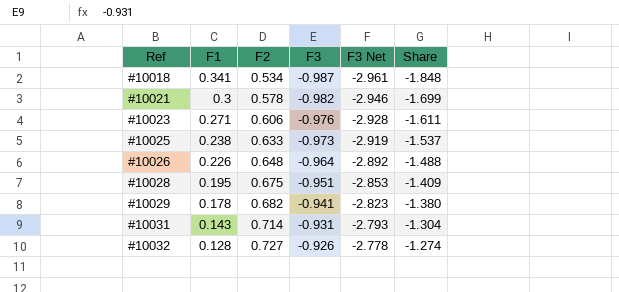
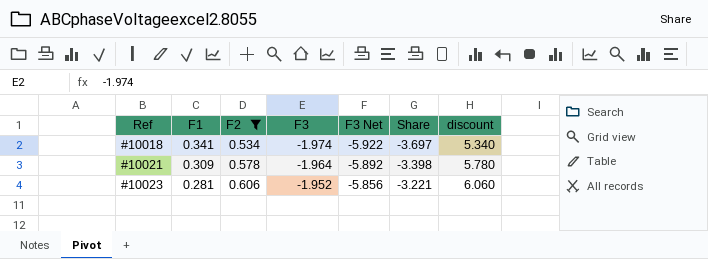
filter: none -> F2 <= 0.606
column discount | formula: none -> [F2] * 10
#10018 | F3: -0.987 -> -1.974
#10018 | F3 Net: -2.961 -> -5.922
#10018 | Share: -1.848 -> -3.697
#10021 | F1: 0.3 -> 0.309
#10021 | F3: -0.982 -> -1.964
#10021 | F3 Net: -2.946 -> -5.892
#10021 | Share: -1.699 -> -3.398
#10023 | F1: 0.271 -> 0.281
#10023 | F3: -0.976 -> -1.952
#10023 | F3 Net: -2.928 -> -5.856
#10023 | Share: -1.611 -> -3.221

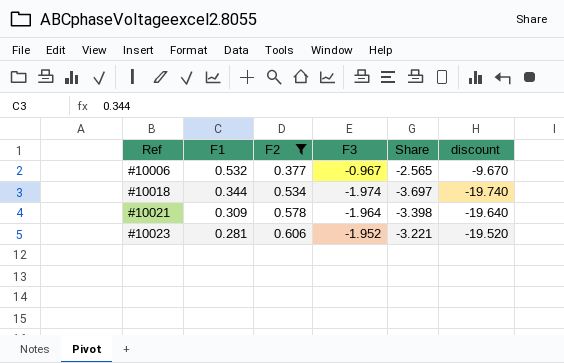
column F3 Net | formula: [F3] * 3 -> none
column discount | formula: [F2] * 10 -> [F3] * 10
row #10006: none -> 0.532 | 0.377 | -0.967 | -2.565 | -9.670
#10018 | F1: 0.341 -> 0.344

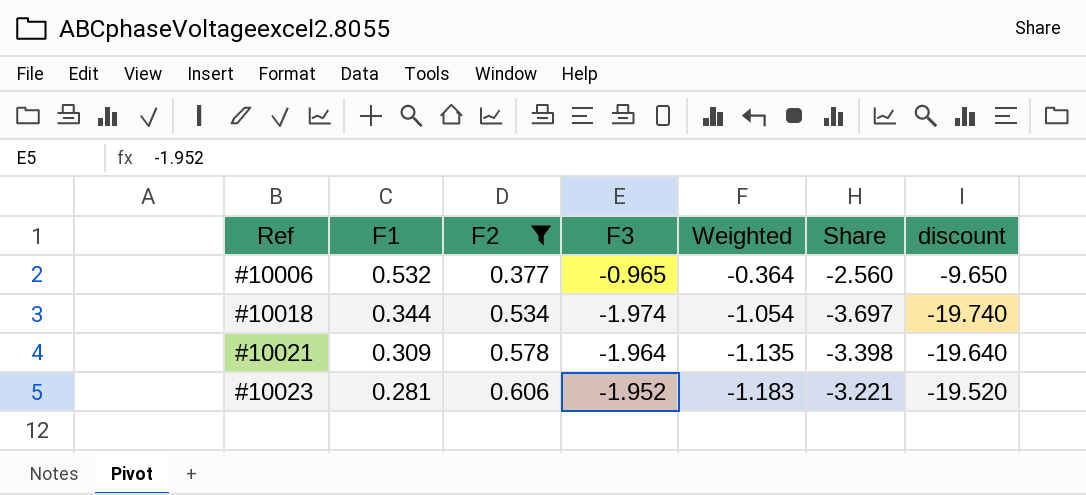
column Weighted | formula: none -> [F2] * [F3]
#10006 | F3: -0.967 -> -0.965
#10006 | Share: -2.565 -> -2.560
#10006 | discount: -9.670 -> -9.650

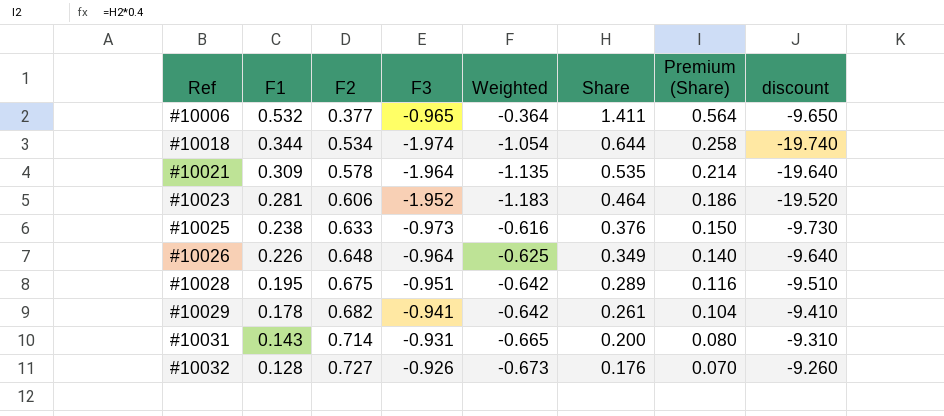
filter: F2 <= 0.606 -> none
column Share | formula: [F3] / [F2] -> [F1] / [F2]
column Premium (Share) | formula: none -> [Share] * 0.4

